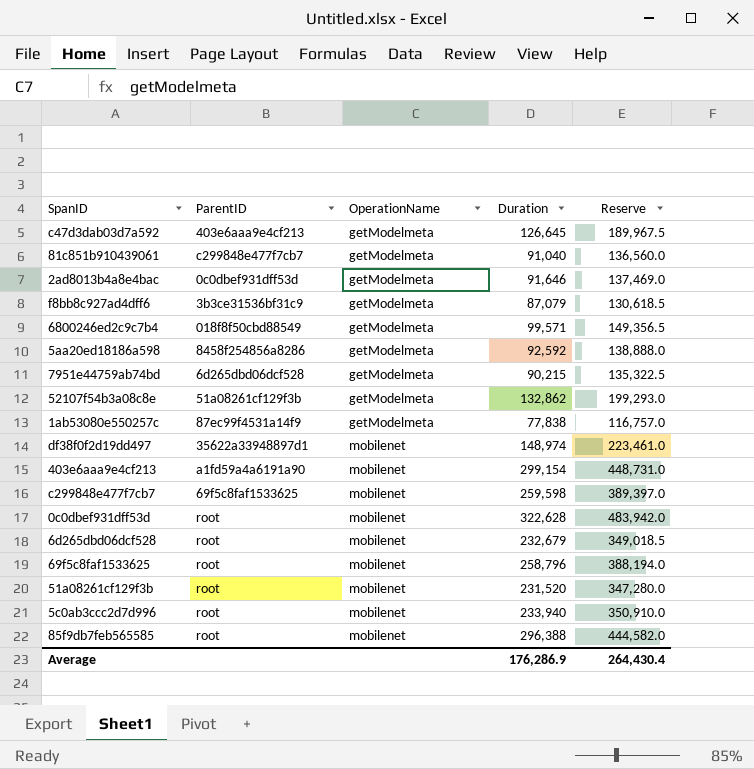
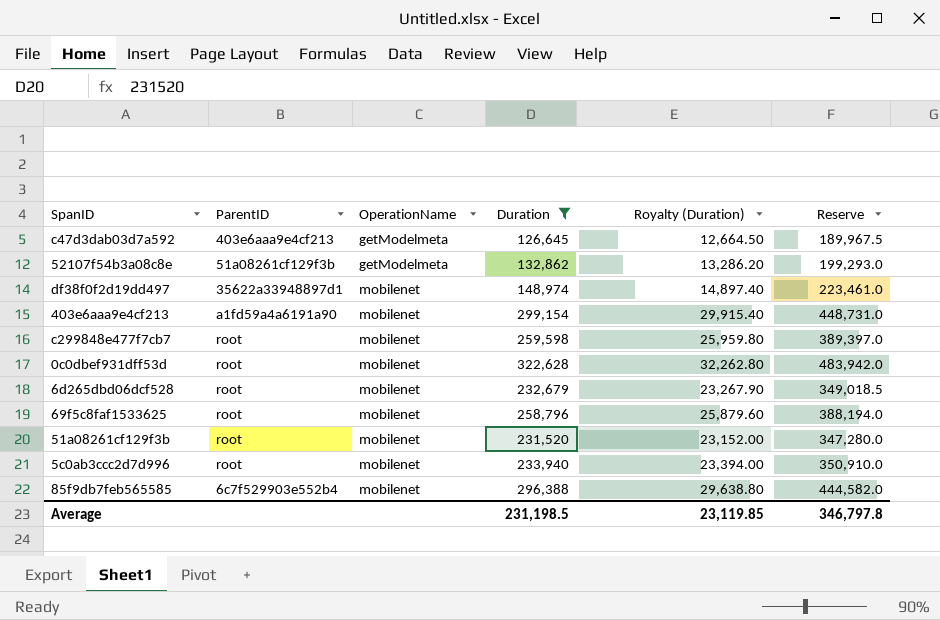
filter: none -> Duration >= 126,645
column Royalty (Duration) | formula: none -> [Duration] * 0.1
c299848e477f7cb7 | ParentID: 69f5c8faf1533625 -> root
85f9db7feb565585 | ParentID: root -> 6c7f529903e552b4
Average | Duration: 176,286.9 -> 231,198.5
Average | Reserve: 264,430.4 -> 346,797.8

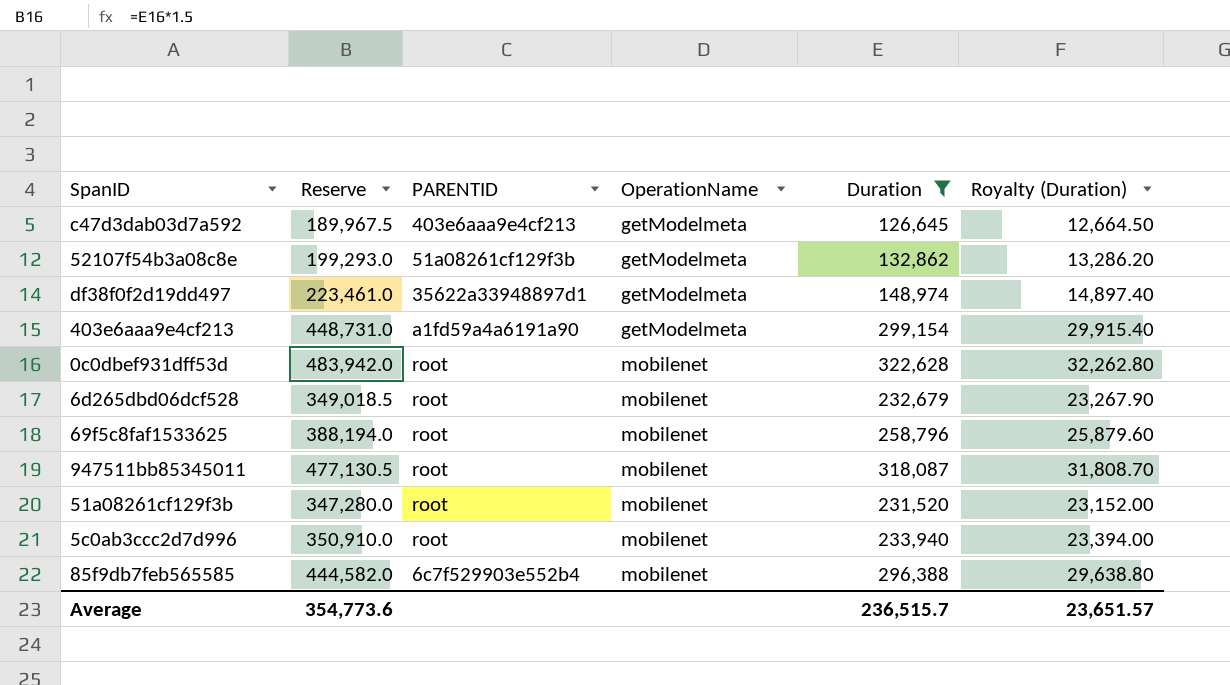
column Reserve | position: 6 -> 2
column name: ParentID -> PARENTID
row c299848e477f7cb7: root | mobilenet | 259,598 | 25,959.80 | 389,397.0 -> none
df38f0f2d19dd497 | OperationName: mobilenet -> getModelmeta
403e6aaa9e4cf213 | OperationName: mobilenet -> getModelmeta
row 947511bb85345011: none -> 477,130.5 | root | mobilenet | 318,087 | 31,808.70
Average | Reserve: 346,797.8 -> 354,773.6
Average | Duration: 231,198.5 -> 236,515.7
Average | Royalty (Duration): 23,119.85 -> 23,651.57

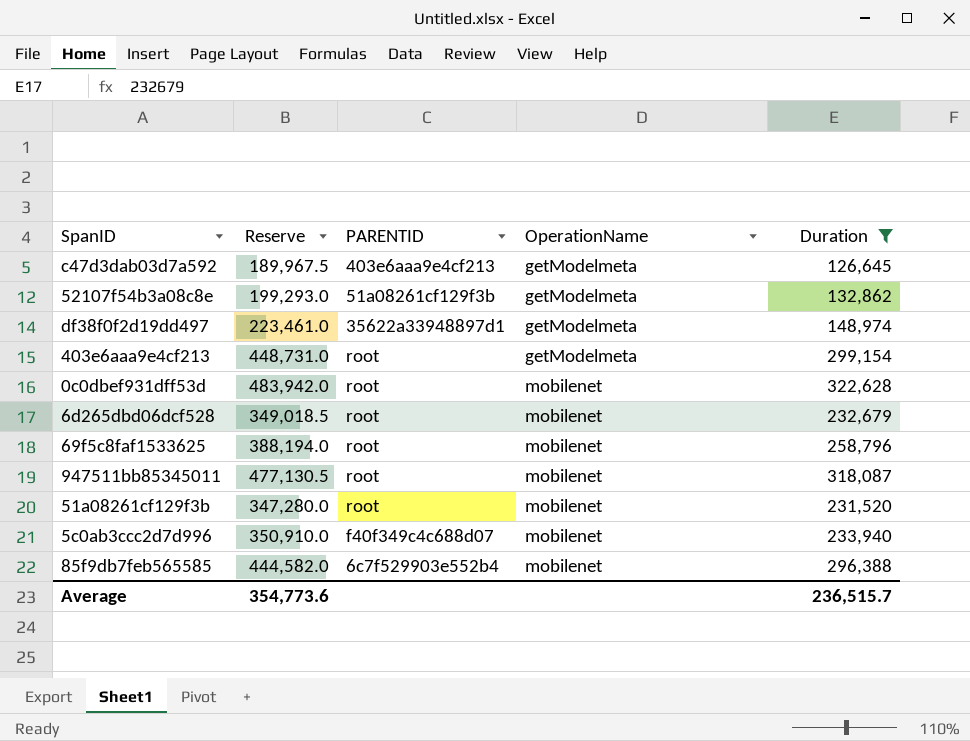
column Royalty (Duration) | formula: [Duration] * 0.1 -> none
403e6aaa9e4cf213 | PARENTID: a1fd59a4a6191a90 -> root
5c0ab3ccc2d7d996 | PARENTID: root -> f40f349c4c688d07

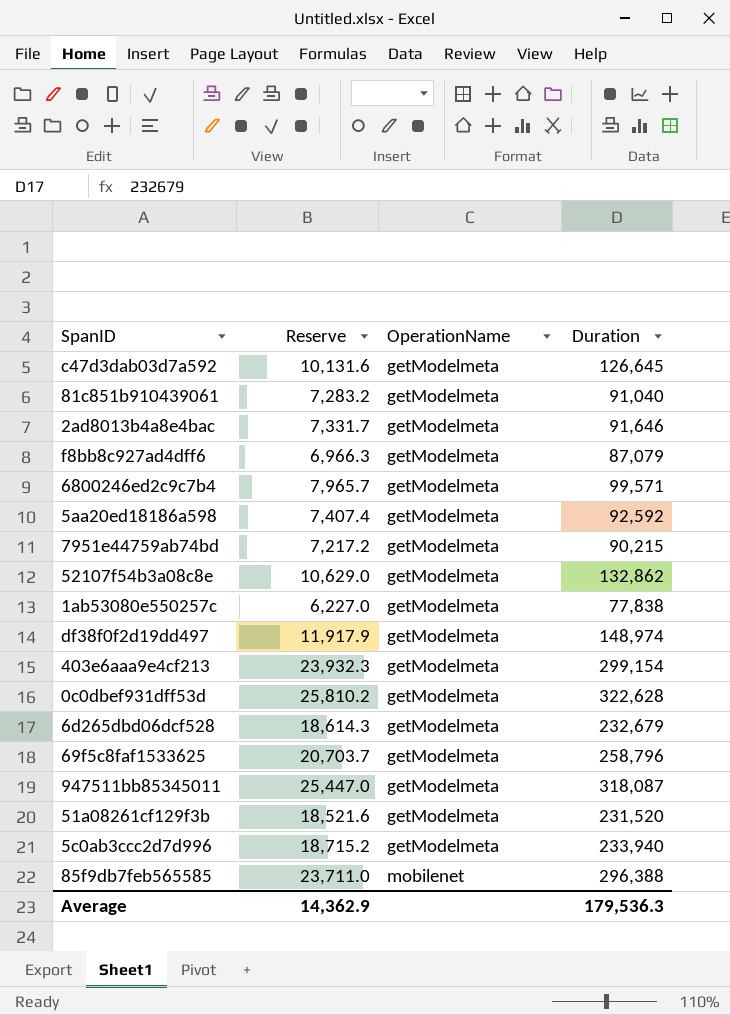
filter: Duration >= 126,645 -> none
column PARENTID | position: 3 -> none
column Reserve | formula: [Duration] * 1.5 -> [Duration] * 0.08
0c0dbef931dff53d | OperationName: mobilenet -> getModelmeta
6d265dbd06dcf528 | OperationName: mobilenet -> getModelmeta
69f5c8faf1533625 | OperationName: mobilenet -> getModelmeta
947511bb85345011 | OperationName: mobilenet -> getModelmeta
51a08261cf129f3b | OperationName: mobilenet -> getModelmeta
5c0ab3ccc2d7d996 | OperationName: mobilenet -> getModelmeta
Average | Reserve: 354,773.6 -> 14,362.9
Average | Duration: 236,515.7 -> 179,536.3

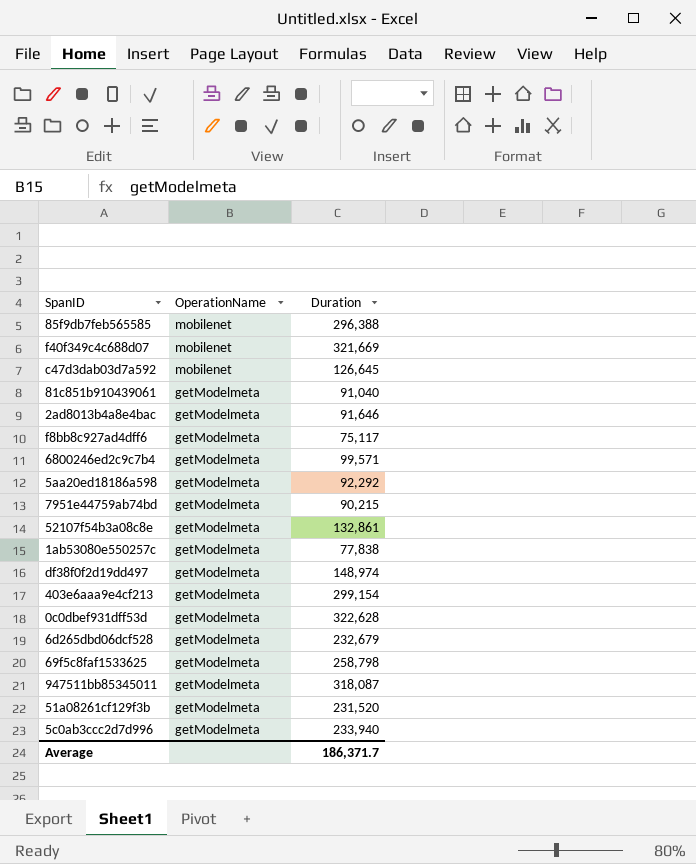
row order: OperationName ascending -> OperationName descending
column Reserve | formula: [Duration] * 0.08 -> none
row f40f349c4c688d07: none -> mobilenet | 321,669
c47d3dab03d7a592 | OperationName: getModelmeta -> mobilenet
f8bb8c927ad4dff6 | Duration: 87,079 -> 75,117
5aa20ed18186a598 | Duration: 92,592 -> 92,292
52107f54b3a08c8e | Duration: 132,862 -> 132,861
69f5c8faf1533625 | Duration: 258,796 -> 258,798
Average | Duration: 179,536.3 -> 186,371.7

